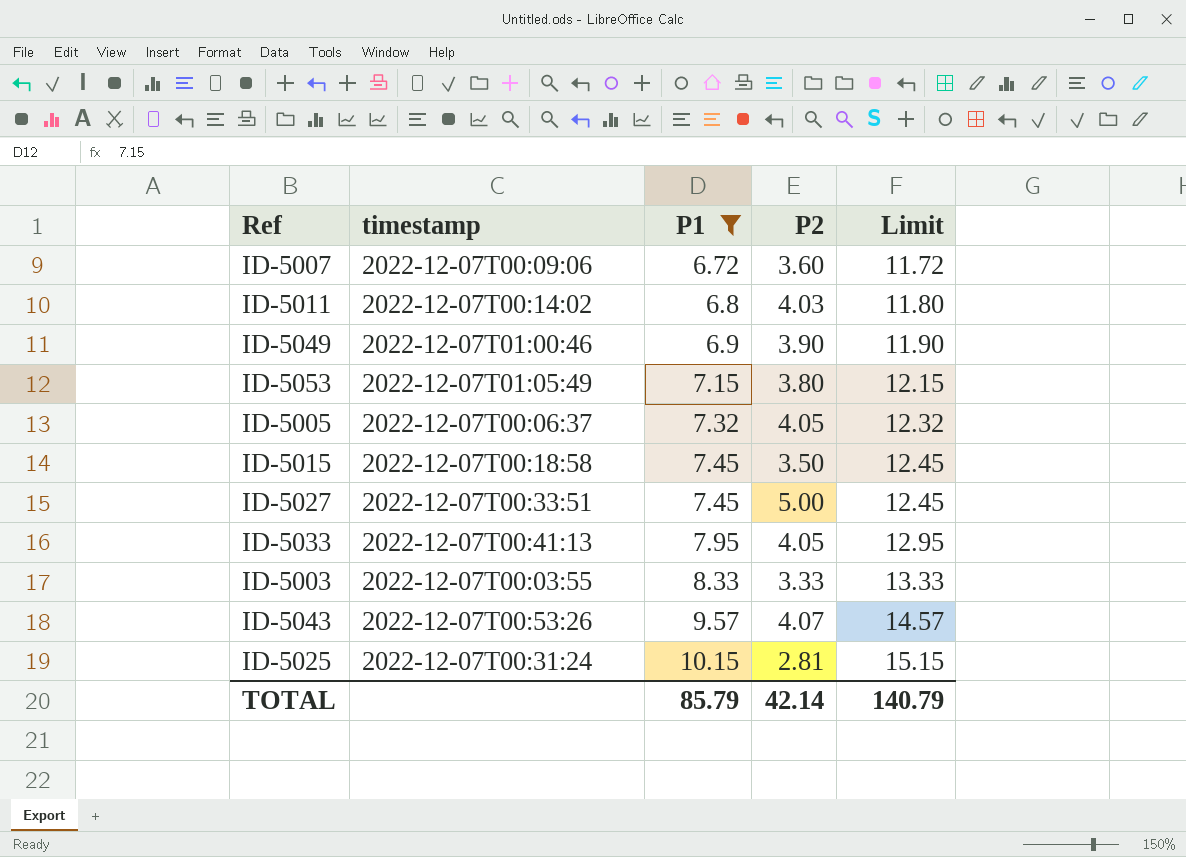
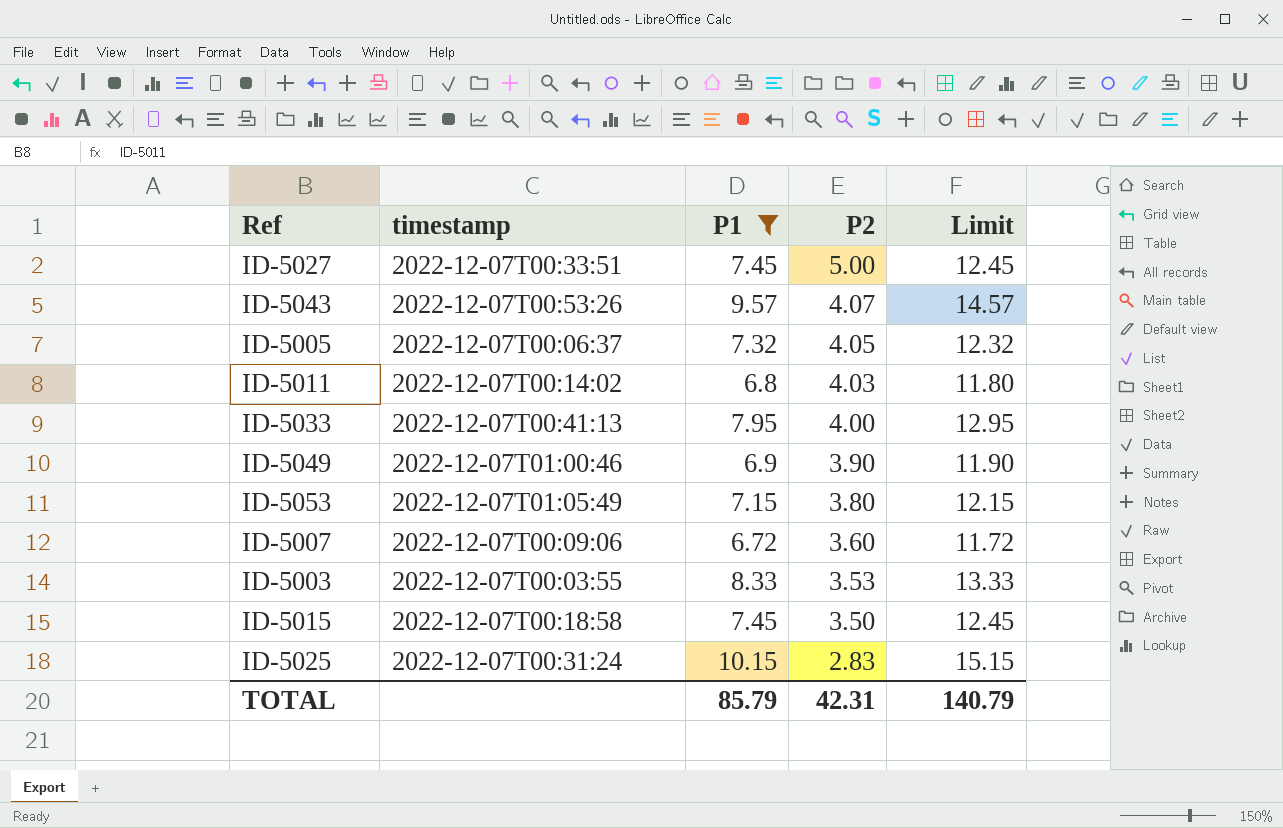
row order: P1 ascending -> P2 descending
ID-5033 | P2: 4.05 -> 4.00
ID-5003 | P2: 3.33 -> 3.53
ID-5025 | P2: 2.81 -> 2.83
TOTAL | P2: 42.14 -> 42.31

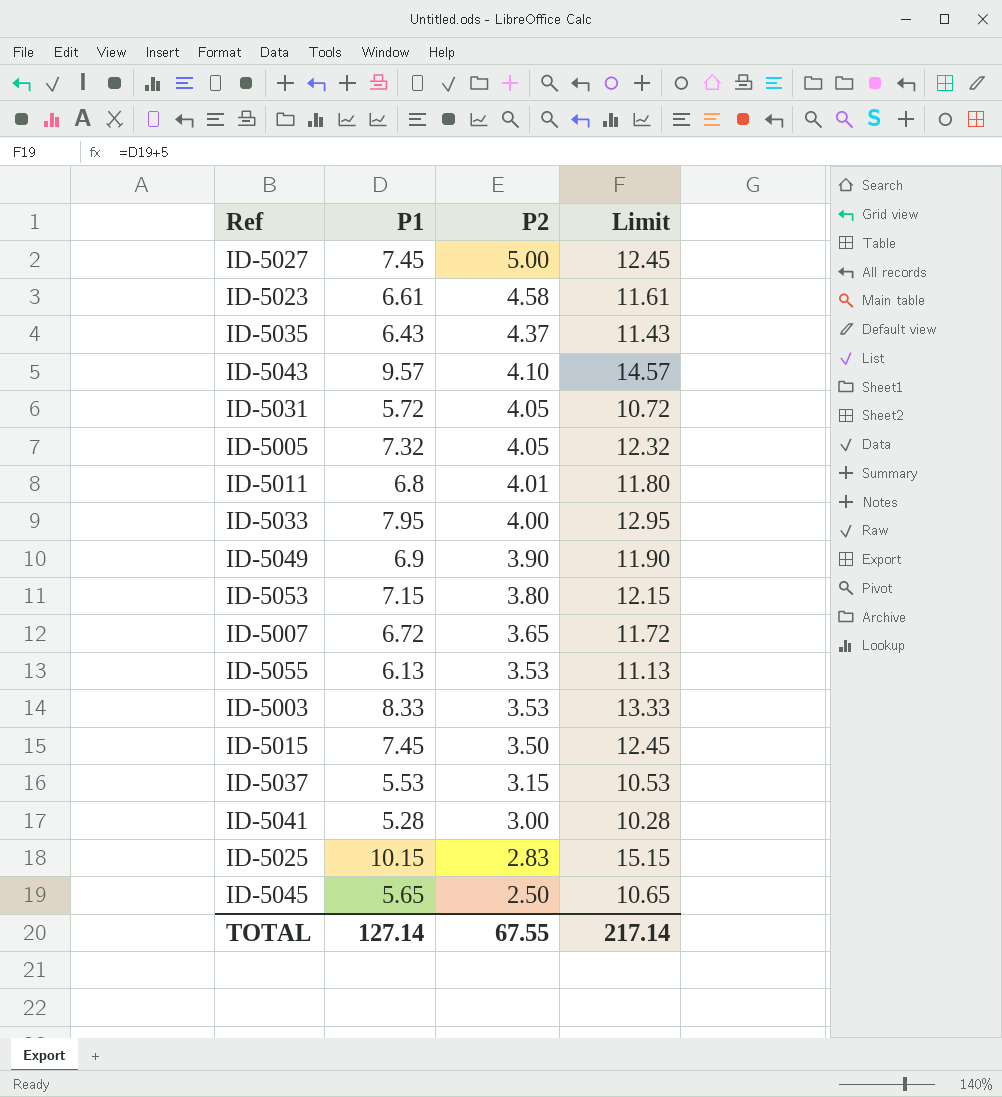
filter: P1 >= 6.72 -> none
column timestamp | position: 2 -> none
ID-5043 | P2: 4.07 -> 4.10
ID-5011 | P2: 4.03 -> 4.01
ID-5007 | P2: 3.60 -> 3.65
TOTAL | P1: 85.79 -> 127.14
TOTAL | P2: 42.31 -> 67.55
TOTAL | Limit: 140.79 -> 217.14

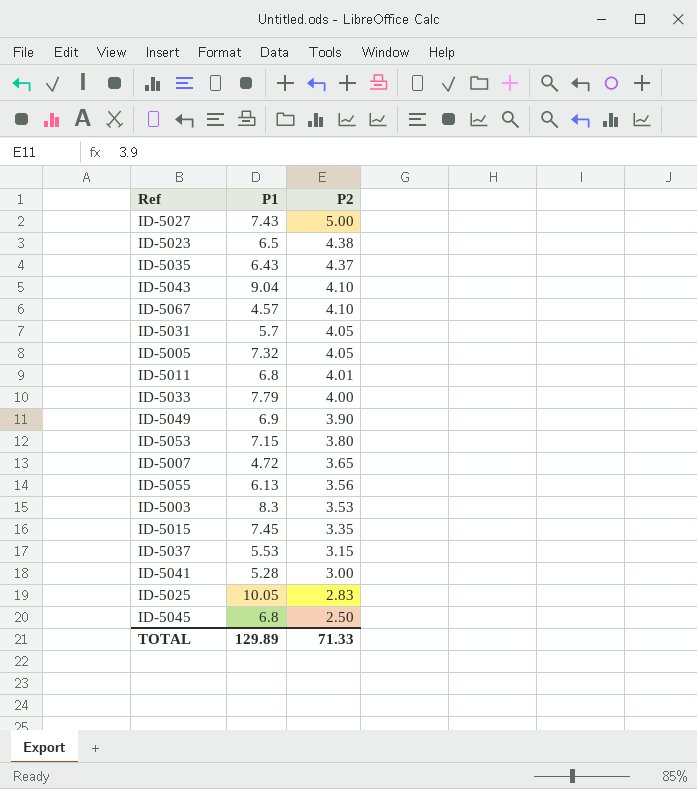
column Limit | formula: [P1] + 5 -> none
ID-5027 | P1: 7.45 -> 7.43
ID-5023 | P1: 6.61 -> 6.5
ID-5023 | P2: 4.58 -> 4.38
ID-5043 | P1: 9.57 -> 9.04
row ID-5067: none -> 4.57 | 4.10
ID-5031 | P1: 5.72 -> 5.7
ID-5033 | P1: 7.95 -> 7.79
ID-5007 | P1: 6.72 -> 4.72
ID-5055 | P2: 3.53 -> 3.56
ID-5003 | P1: 8.33 -> 8.3
ID-5015 | P2: 3.50 -> 3.35
ID-5025 | P1: 10.15 -> 10.05
ID-5045 | P1: 5.65 -> 6.8
TOTAL | P1: 127.14 -> 129.89
TOTAL | P2: 67.55 -> 71.33

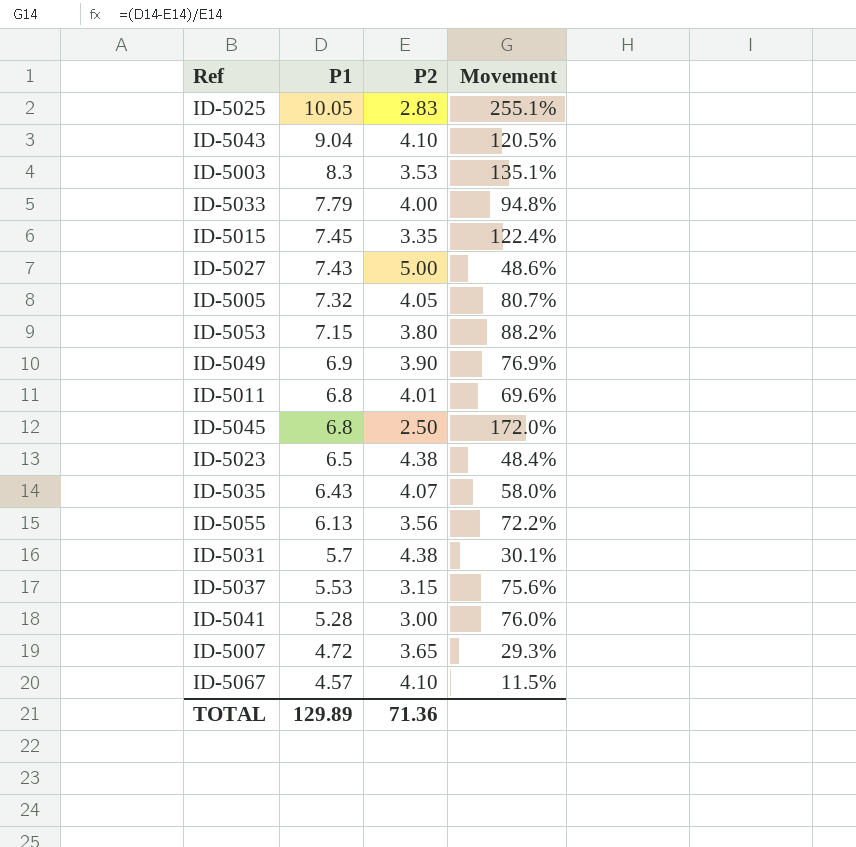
row order: P2 descending -> P1 descending
column Movement | formula: none -> ([P1] - [P2]) / [P2]
ID-5035 | P2: 4.37 -> 4.07
ID-5031 | P2: 4.05 -> 4.38
TOTAL | P2: 71.33 -> 71.36

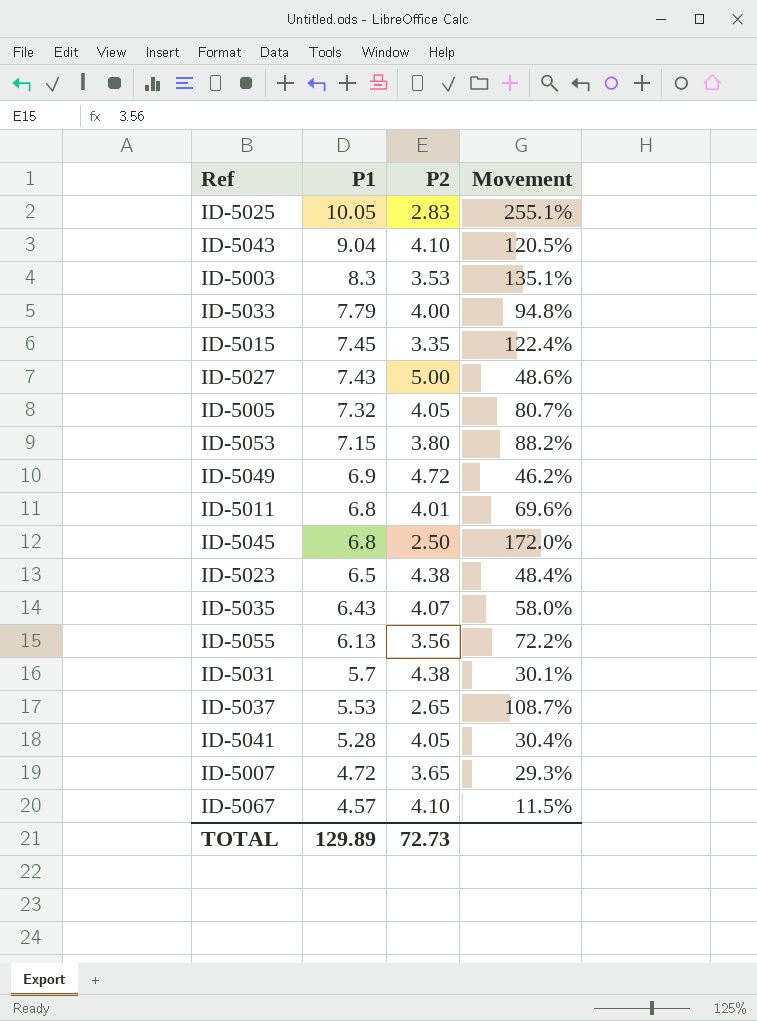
ID-5049 | P2: 3.90 -> 4.72
ID-5049 | Movement: 76.9% -> 46.2%
ID-5037 | P2: 3.15 -> 2.65
ID-5037 | Movement: 75.6% -> 108.7%
ID-5041 | P2: 3.00 -> 4.05
ID-5041 | Movement: 76.0% -> 30.4%
TOTAL | P2: 71.36 -> 72.73

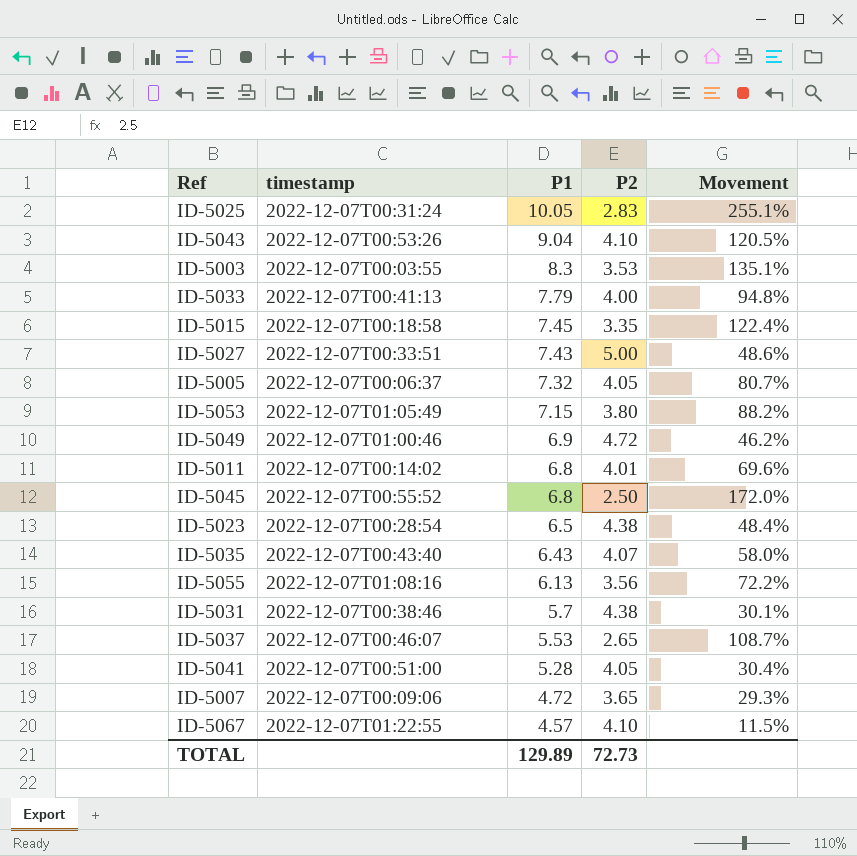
column timestamp | position: none -> 2

